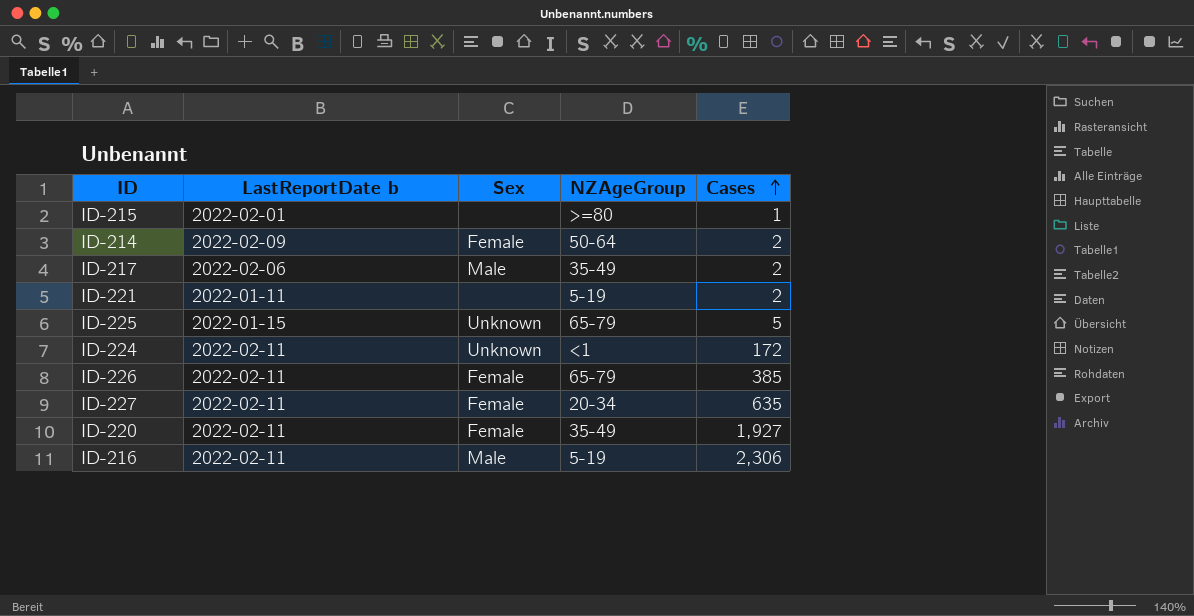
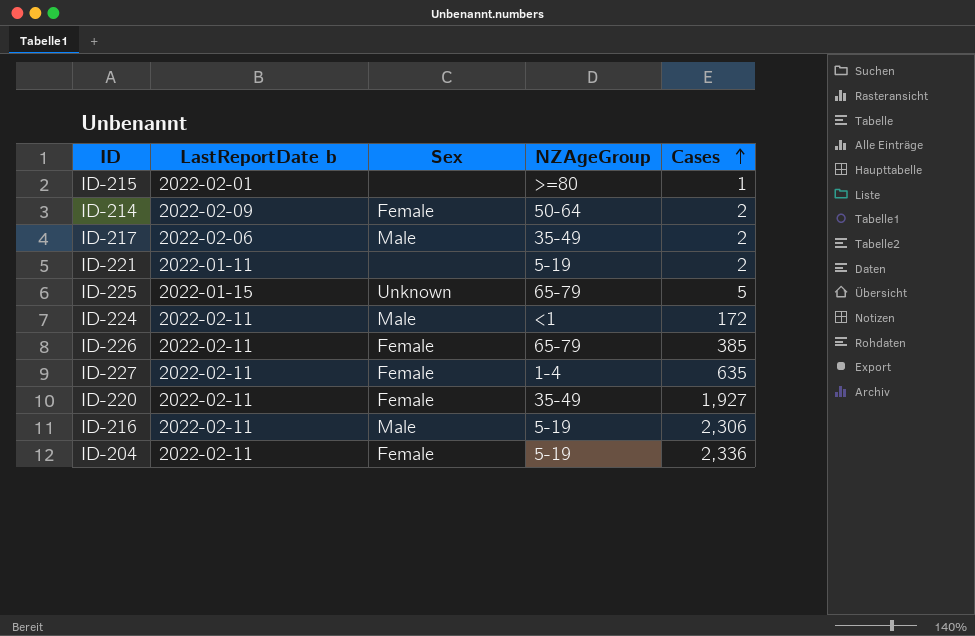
ID-224 | Sex: Unknown -> Male
ID-227 | NZAgeGroup: 20-34 -> 1-4
row ID-204: none -> 2022-02-11 | Female | 5-19 | 2,336

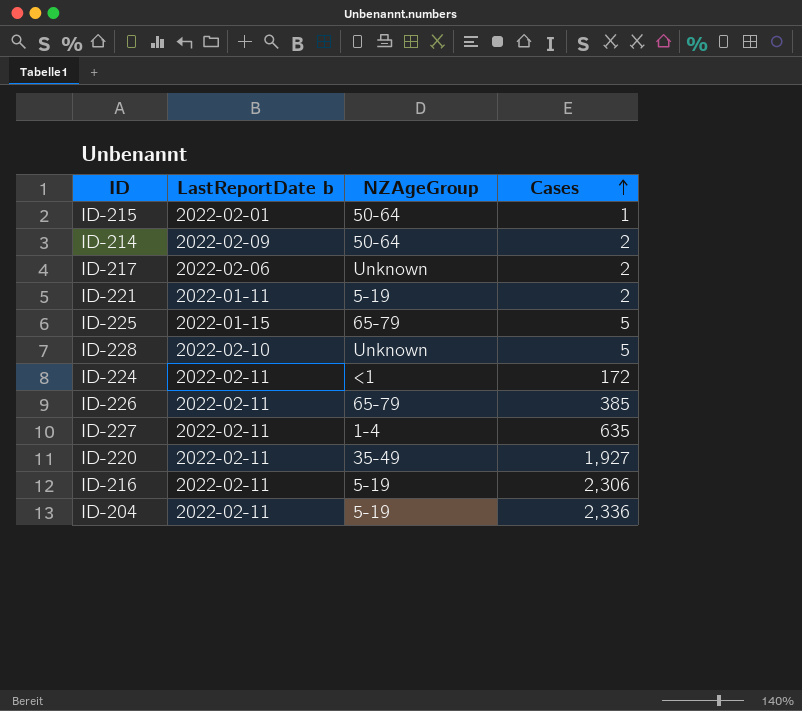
column Sex | position: 3 -> none
ID-215 | NZAgeGroup: >=80 -> 50-64
ID-217 | NZAgeGroup: 35-49 -> Unknown
row ID-228: none -> 2022-02-10 | Unknown | 5

